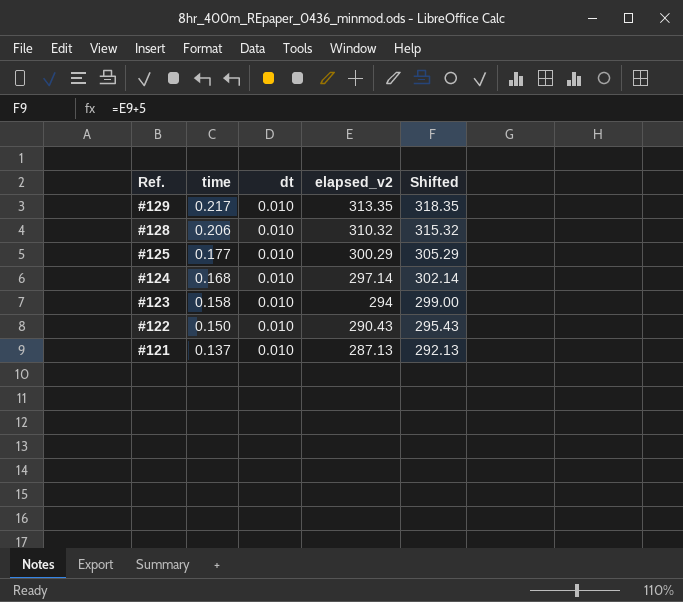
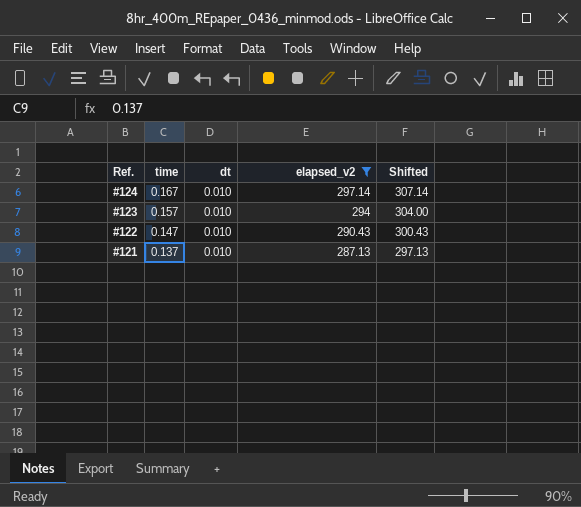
filter: none -> elapsed_v2 <= 297.14
column Shifted | formula: [elapsed_v2] + 5 -> [elapsed_v2] + 10
#124 | time: 0.168 -> 0.167
#123 | time: 0.158 -> 0.157
#122 | time: 0.150 -> 0.147

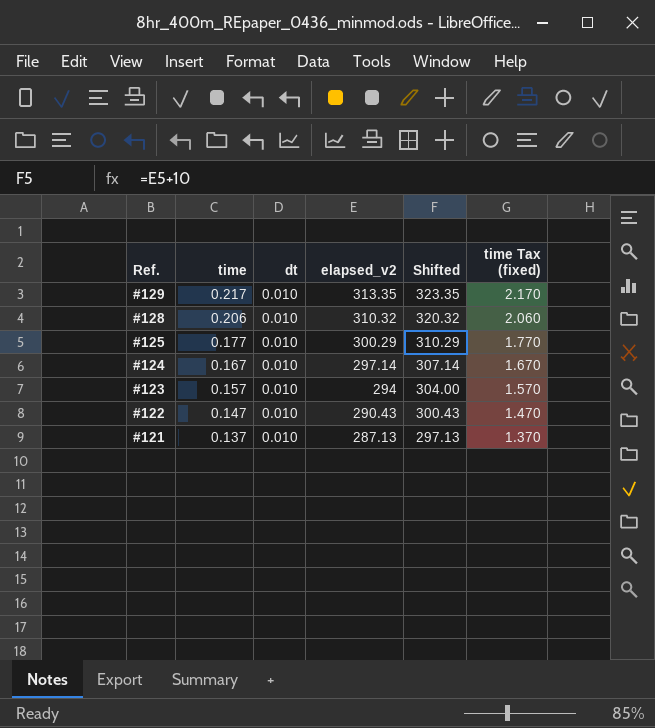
filter: elapsed_v2 <= 297.14 -> none
column time Tax (fixed) | formula: none -> [time] * 10

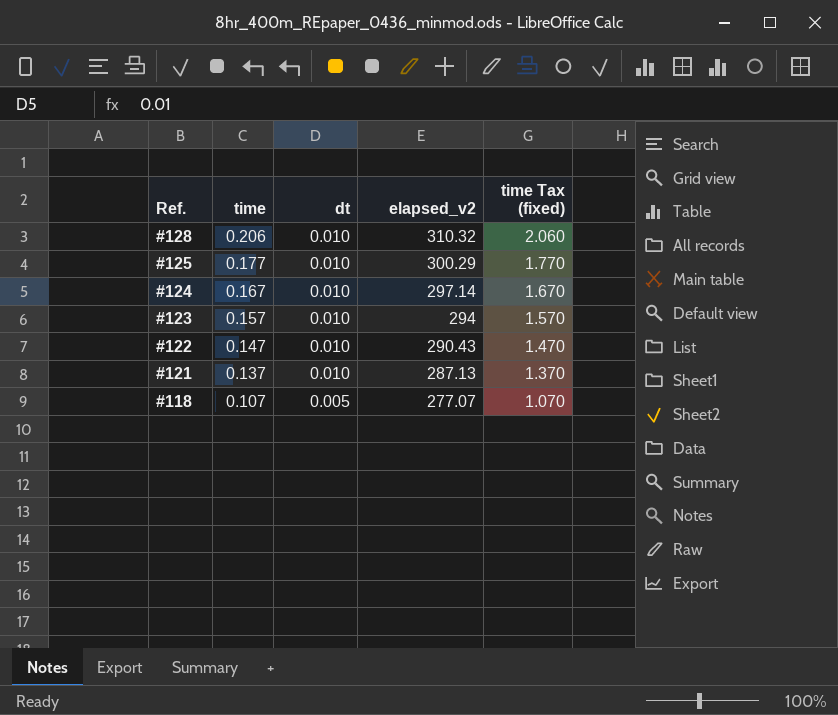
column Shifted | formula: [elapsed_v2] + 10 -> none
row #129: 0.217 | 0.010 | 313.35 | 323.35 | 2.170 -> none
row #118: none -> 0.107 | 0.005 | 277.07 | 1.070

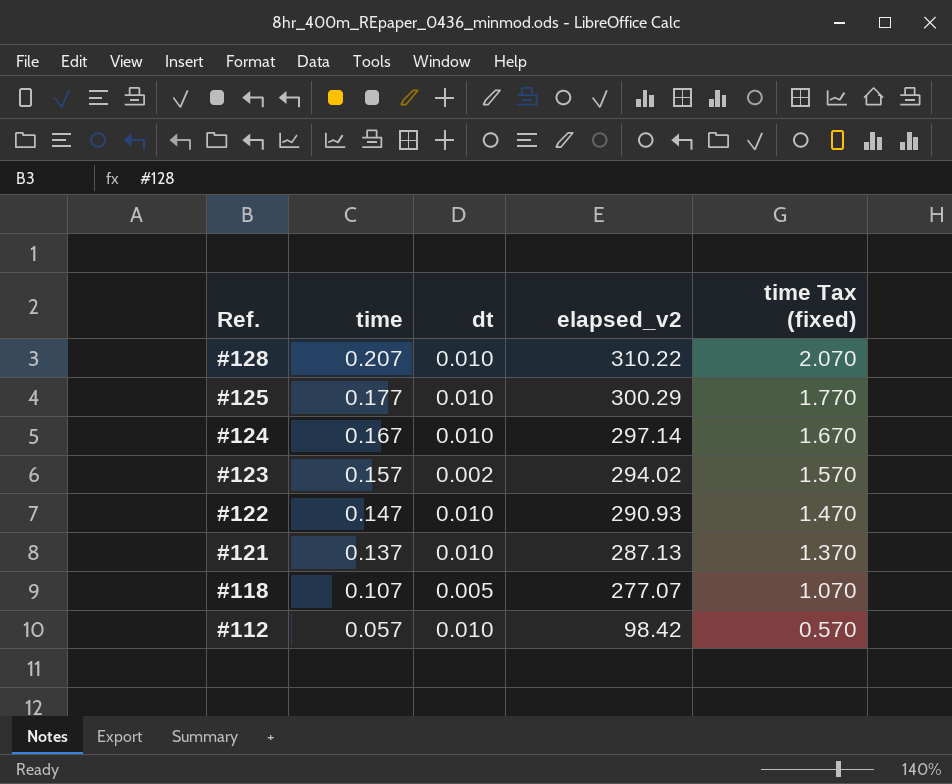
#128 | time: 0.206 -> 0.207
#128 | elapsed_v2: 310.32 -> 310.22
#128 | time Tax (fixed): 2.060 -> 2.070
#123 | dt: 0.010 -> 0.002
#123 | elapsed_v2: 294 -> 294.02
#122 | elapsed_v2: 290.43 -> 290.93
row #112: none -> 0.057 | 0.010 | 98.42 | 0.570

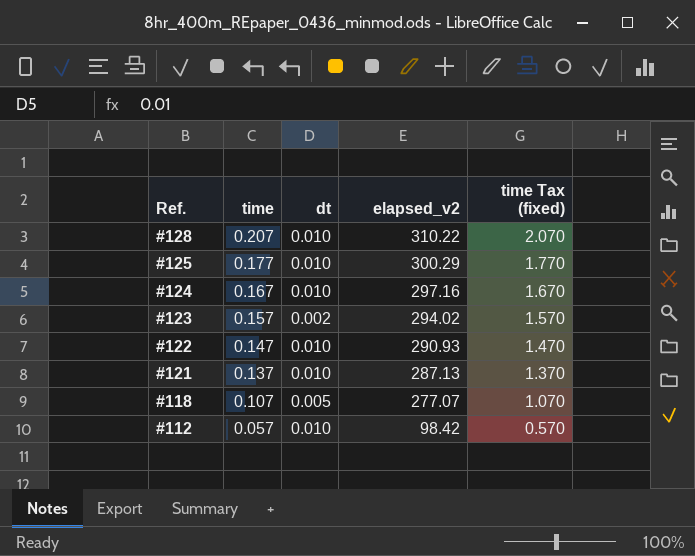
#124 | elapsed_v2: 297.14 -> 297.16

